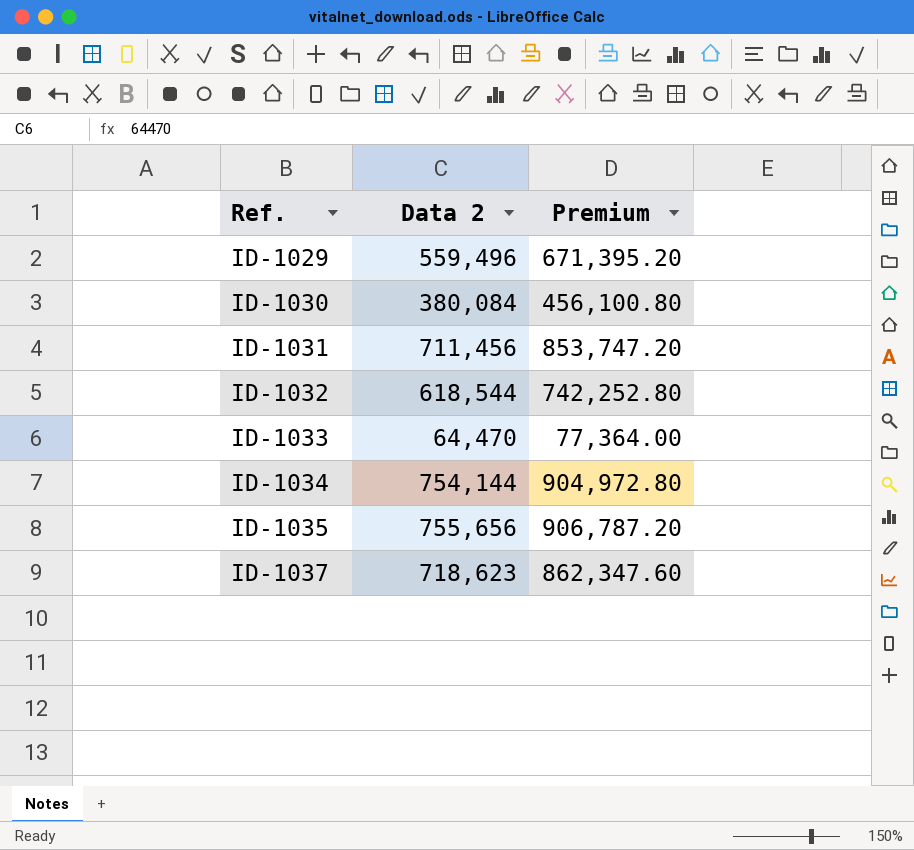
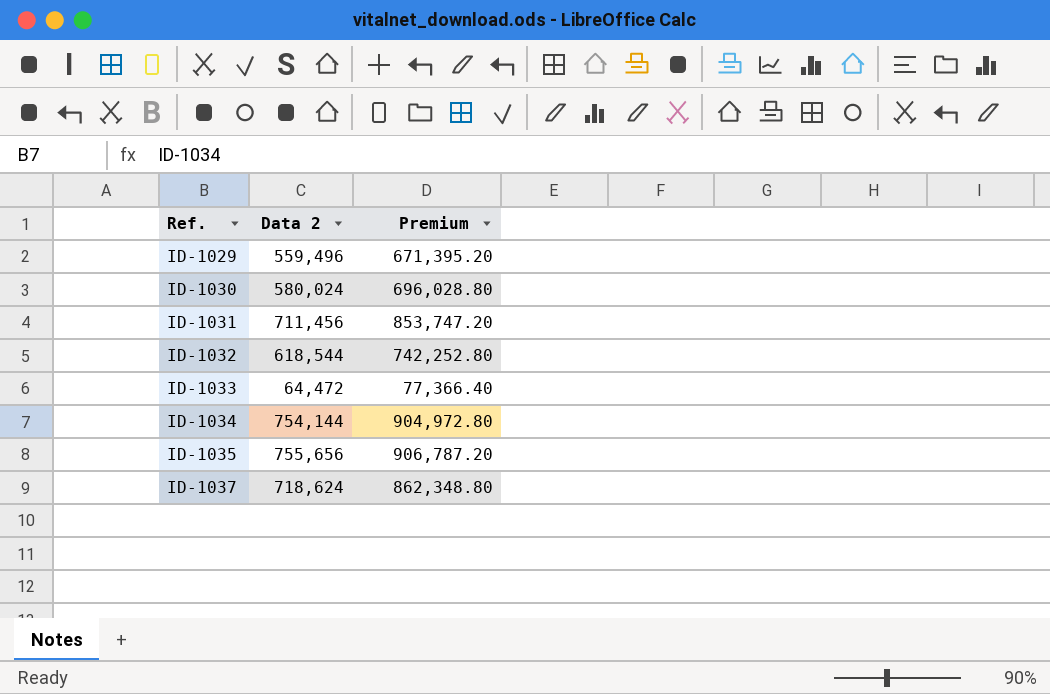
ID-1030 | Data 2: 380,084 -> 580,024
ID-1030 | Premium: 456,100.80 -> 696,028.80
ID-1033 | Data 2: 64,470 -> 64,472
ID-1033 | Premium: 77,364.00 -> 77,366.40
ID-1037 | Data 2: 718,623 -> 718,624
ID-1037 | Premium: 862,347.60 -> 862,348.80

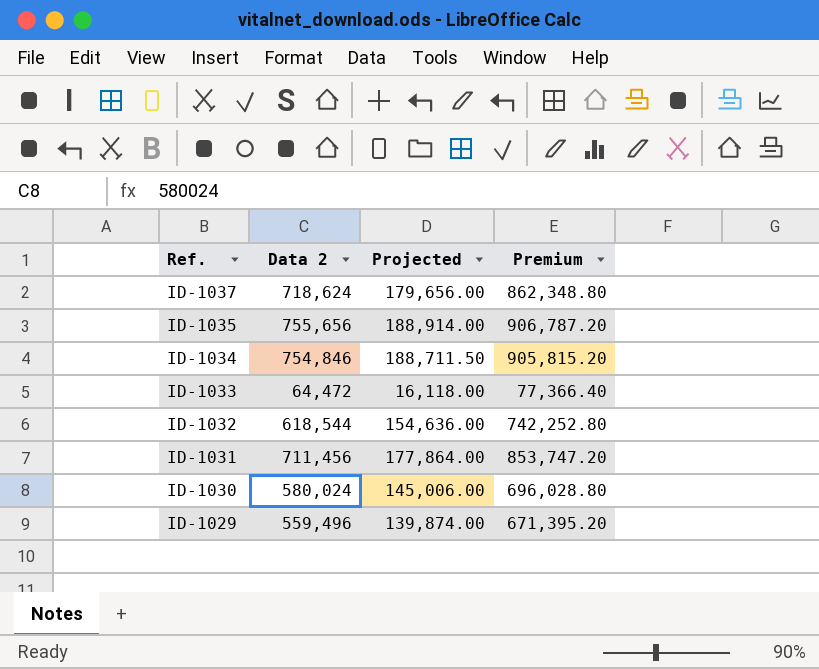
row order: Ref. ascending -> Ref. descending
column Projected | formula: none -> [Data 2] * 0.25
ID-1034 | Data 2: 754,144 -> 754,846
ID-1034 | Premium: 904,972.80 -> 905,815.20

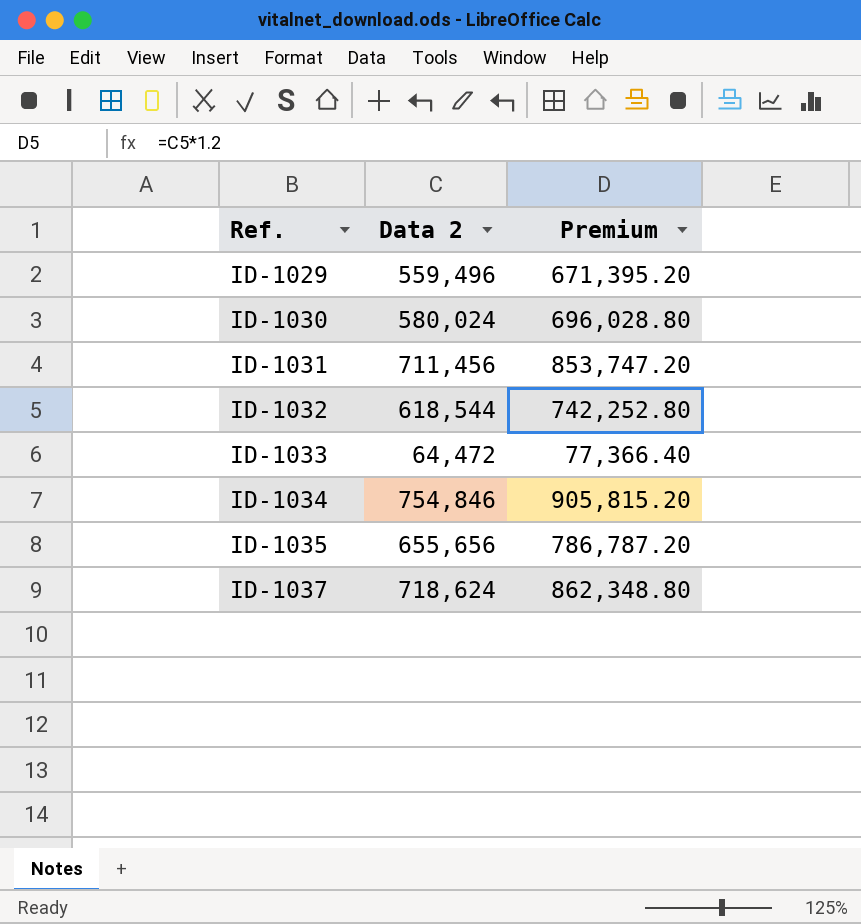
row order: Ref. descending -> Ref. ascending
column Projected | formula: [Data 2] * 0.25 -> none
ID-1035 | Data 2: 755,656 -> 655,656
ID-1035 | Premium: 906,787.20 -> 786,787.20

